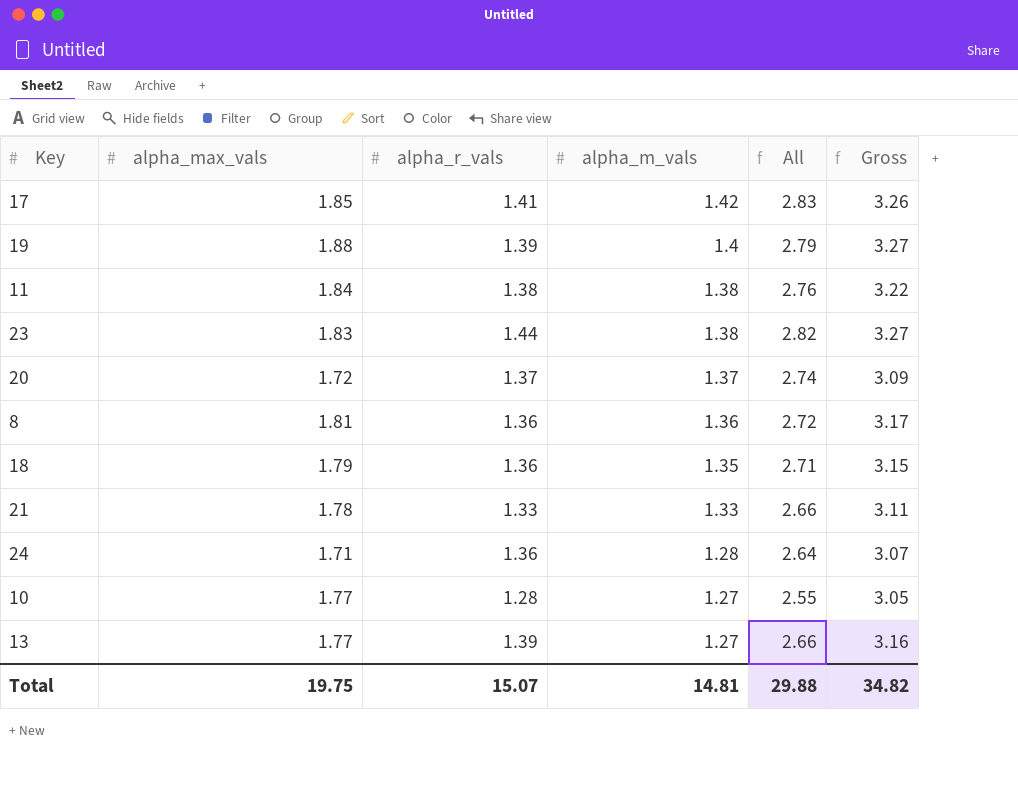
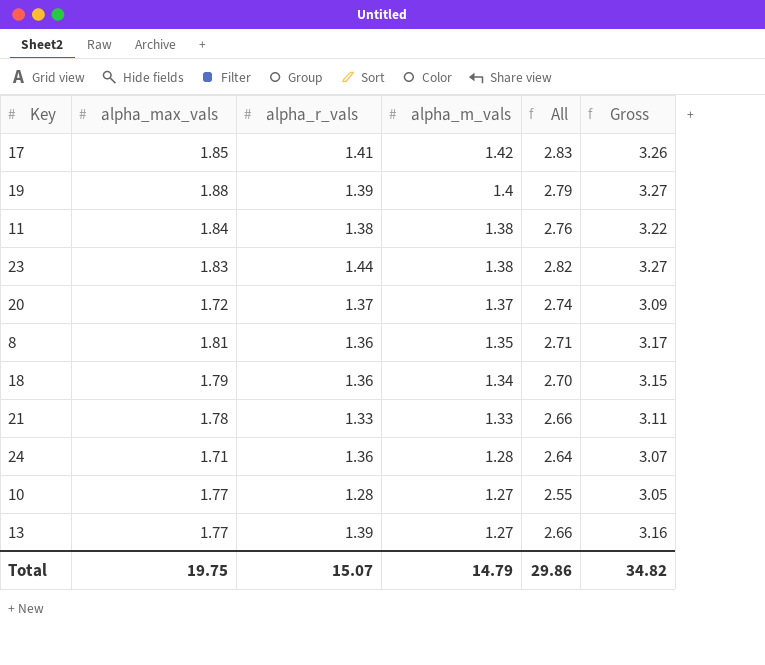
8 | alpha_m_vals: 1.36 -> 1.35
8 | All: 2.72 -> 2.71
18 | alpha_m_vals: 1.35 -> 1.34
18 | All: 2.71 -> 2.70
Total | alpha_m_vals: 14.81 -> 14.79
Total | All: 29.88 -> 29.86

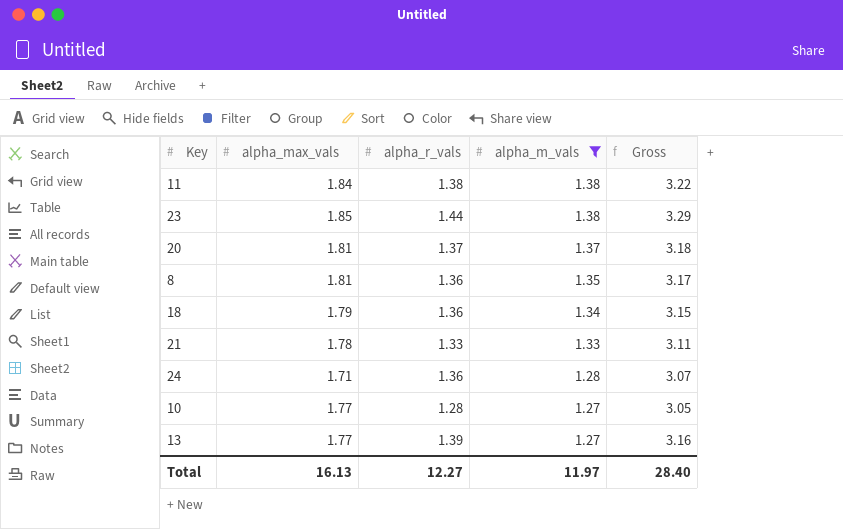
filter: none -> alpha_m_vals <= 1.38
column All | formula: [alpha_r_vals] + [alpha_m_vals] -> none
23 | alpha_max_vals: 1.83 -> 1.85
23 | Gross: 3.27 -> 3.29
20 | alpha_max_vals: 1.72 -> 1.81
20 | Gross: 3.09 -> 3.18
Total | alpha_max_vals: 19.75 -> 16.13
Total | alpha_r_vals: 15.07 -> 12.27
Total | alpha_m_vals: 14.79 -> 11.97
Total | Gross: 34.82 -> 28.40

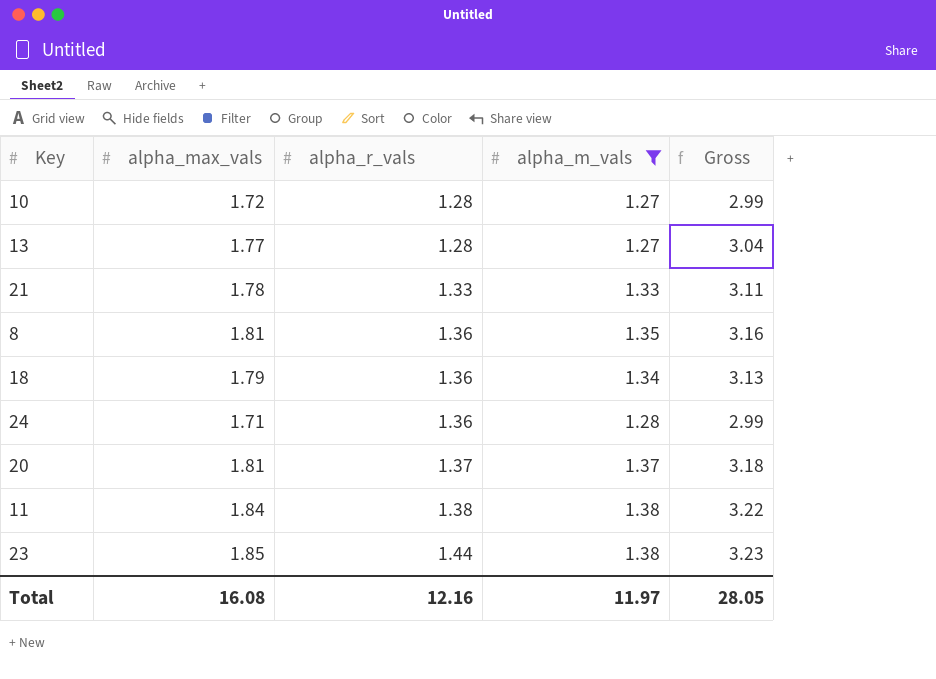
row order: alpha_m_vals descending -> alpha_r_vals ascending
column Gross | formula: [alpha_max_vals] + [alpha_r_vals] -> [alpha_max_vals] + [alpha_m_vals]
10 | alpha_max_vals: 1.77 -> 1.72
13 | alpha_r_vals: 1.39 -> 1.28
Total | alpha_max_vals: 16.13 -> 16.08
Total | alpha_r_vals: 12.27 -> 12.16
Total | Gross: 28.40 -> 28.05

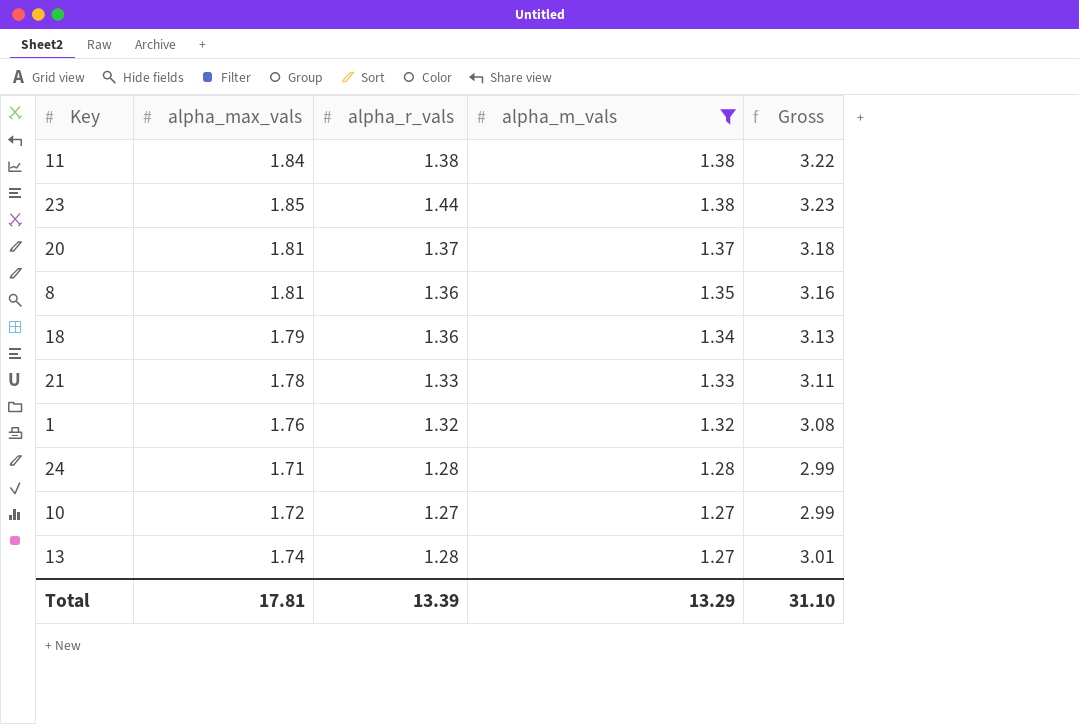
row order: alpha_r_vals ascending -> alpha_m_vals descending
row 1: none -> 1.76 | 1.32 | 1.32 | 3.08
24 | alpha_r_vals: 1.36 -> 1.28
10 | alpha_r_vals: 1.28 -> 1.27
13 | alpha_max_vals: 1.77 -> 1.74
13 | Gross: 3.04 -> 3.01
Total | alpha_max_vals: 16.08 -> 17.81
Total | alpha_r_vals: 12.16 -> 13.39
Total | alpha_m_vals: 11.97 -> 13.29
Total | Gross: 28.05 -> 31.10

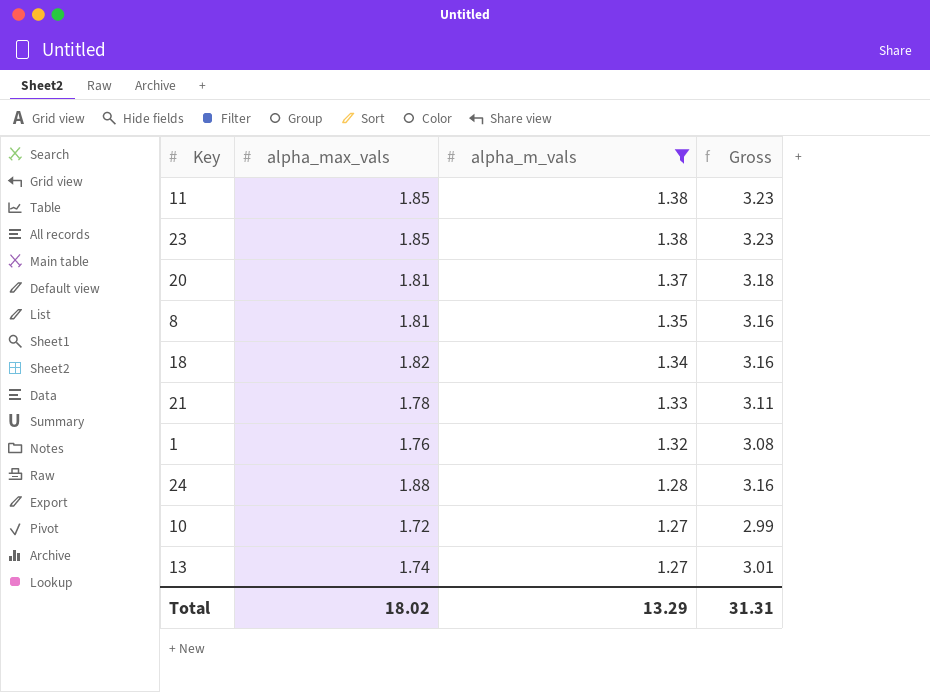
column alpha_r_vals | position: 3 -> none
11 | alpha_max_vals: 1.84 -> 1.85
11 | Gross: 3.22 -> 3.23
18 | alpha_max_vals: 1.79 -> 1.82
18 | Gross: 3.13 -> 3.16
24 | alpha_max_vals: 1.71 -> 1.88
24 | Gross: 2.99 -> 3.16
Total | alpha_max_vals: 17.81 -> 18.02
Total | Gross: 31.10 -> 31.31

